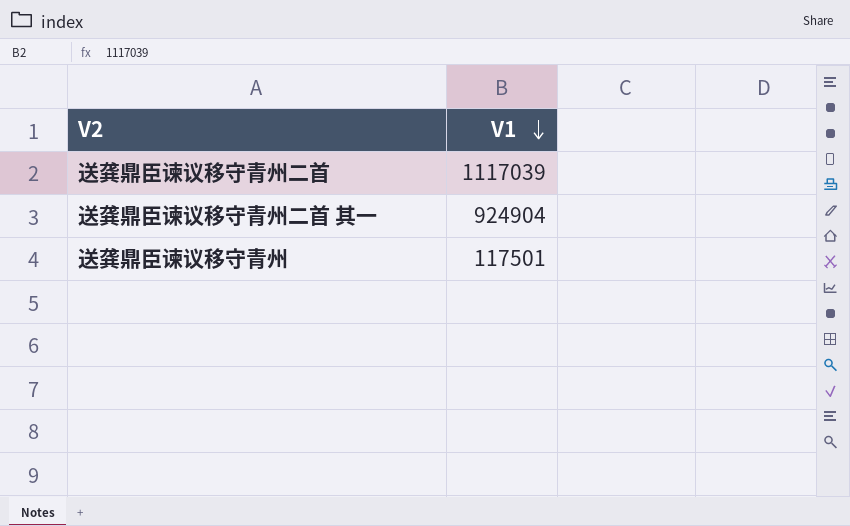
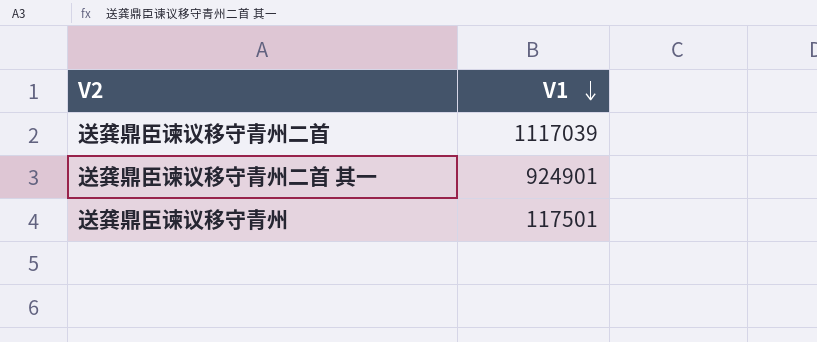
送龚鼎臣谏议移守青州二首 其一 | V1: 924904 -> 924901

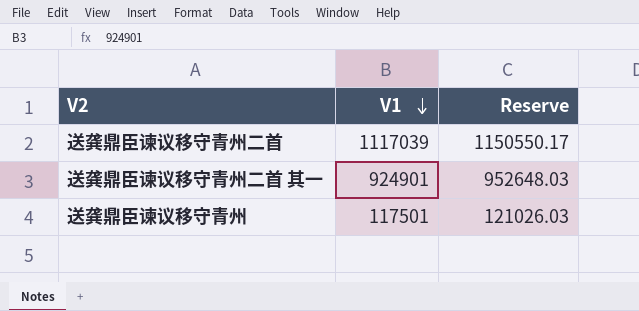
column Reserve | formula: none -> [V1] * 1.03

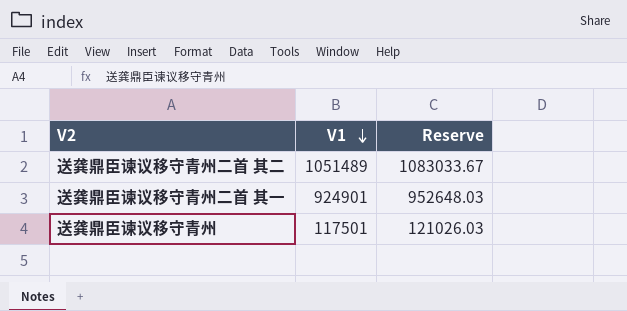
row 送龚鼎臣谏议移守青州二首: 1117039 | 1150550.17 -> none
row 送龚鼎臣谏议移守青州二首 其二: none -> 1051489 | 1083033.67

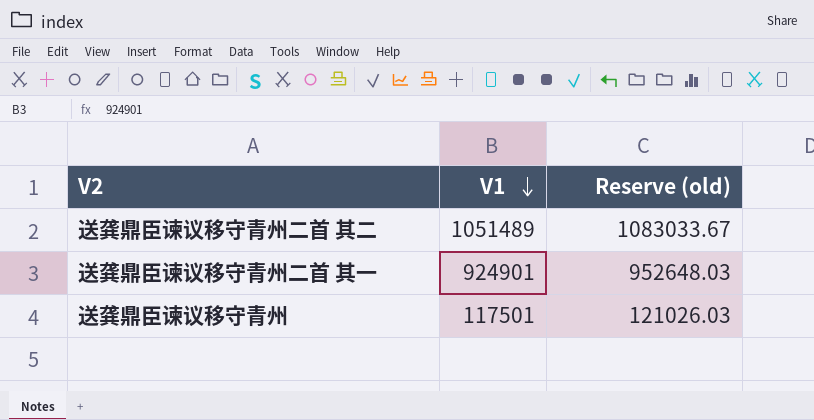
column name: Reserve -> Reserve (old)

